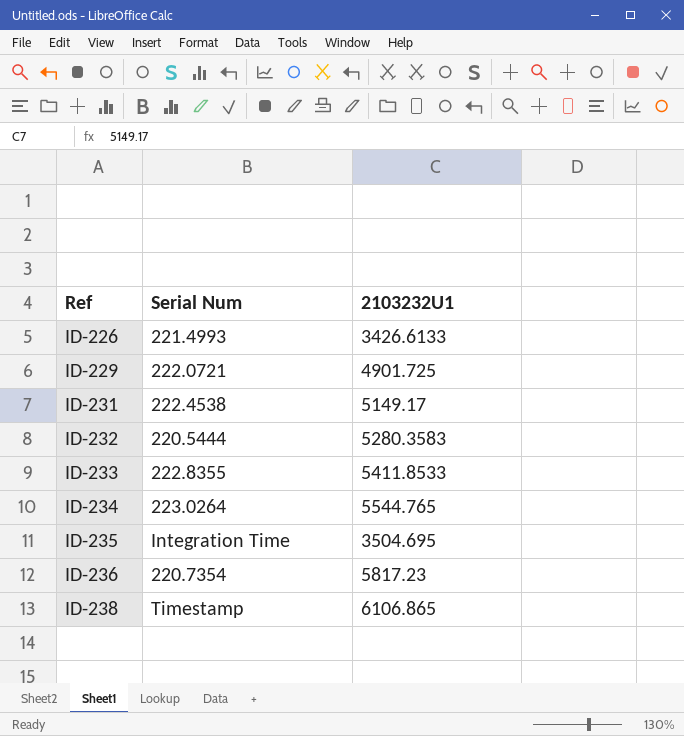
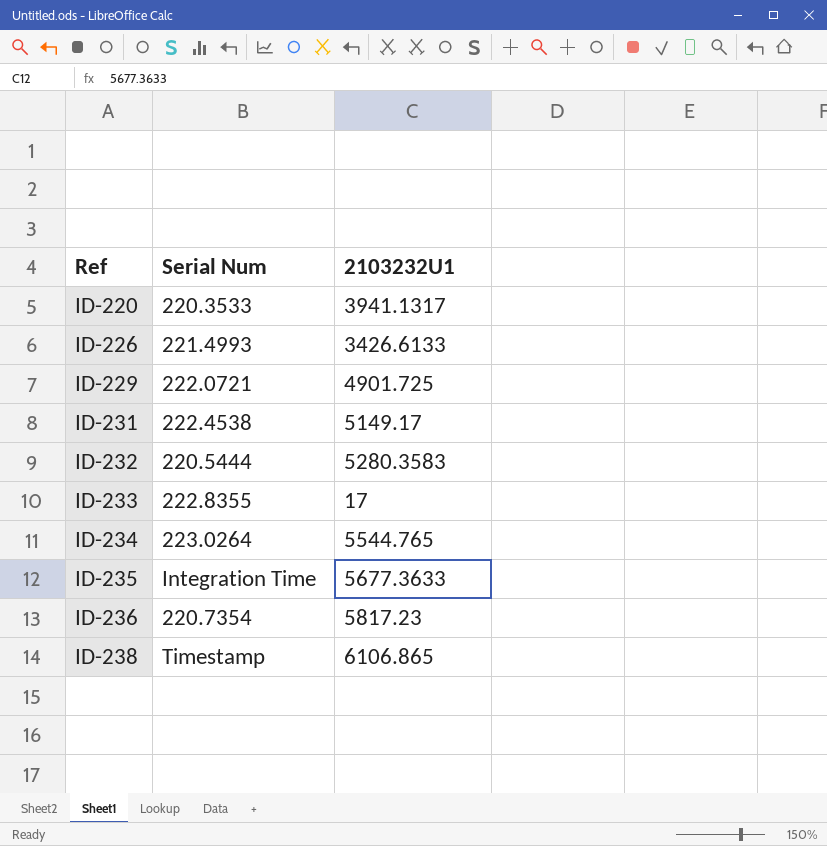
row ID-220: none -> 220.3533 | 3941.1317
ID-233 | 2103232U1: 5411.8533 -> 17
ID-235 | 2103232U1: 3504.695 -> 5677.3633

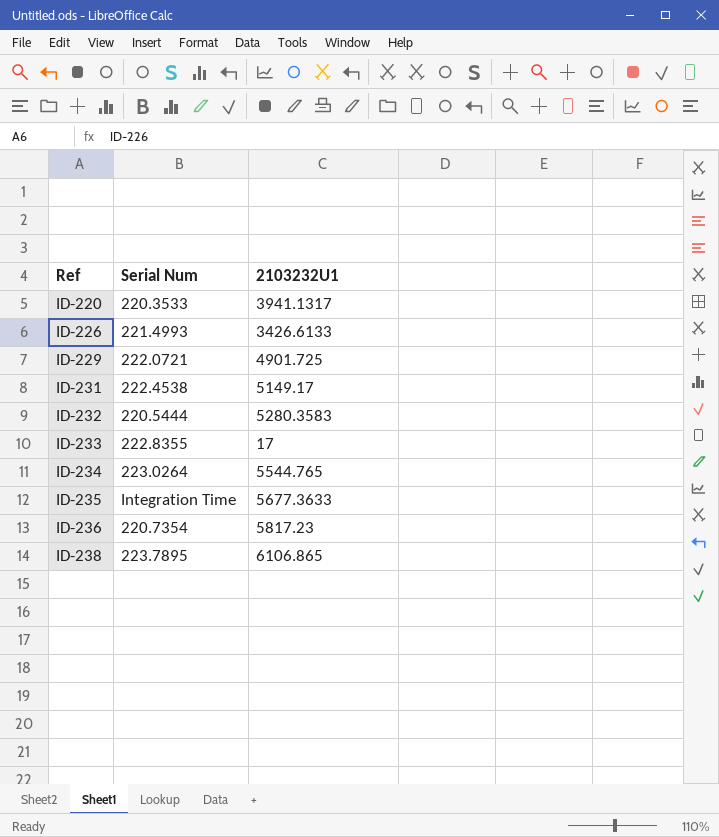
ID-238 | Serial Num: Timestamp -> 223.7895

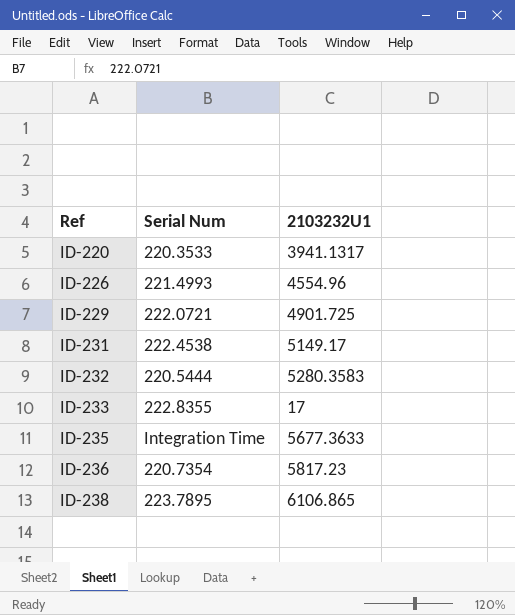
row ID-234: 223.0264 | 5544.765 -> none
ID-226 | 2103232U1: 3426.6133 -> 4554.96

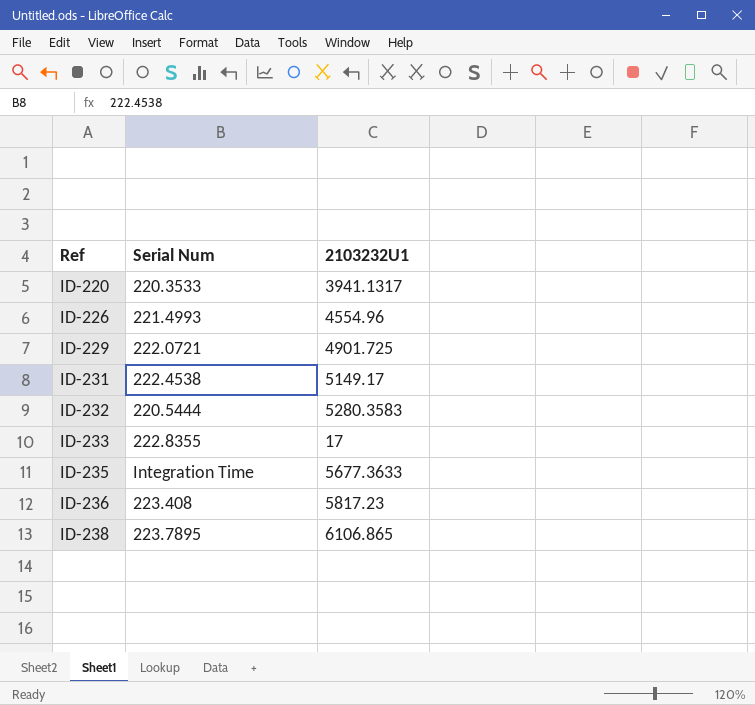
ID-236 | Serial Num: 220.7354 -> 223.408

